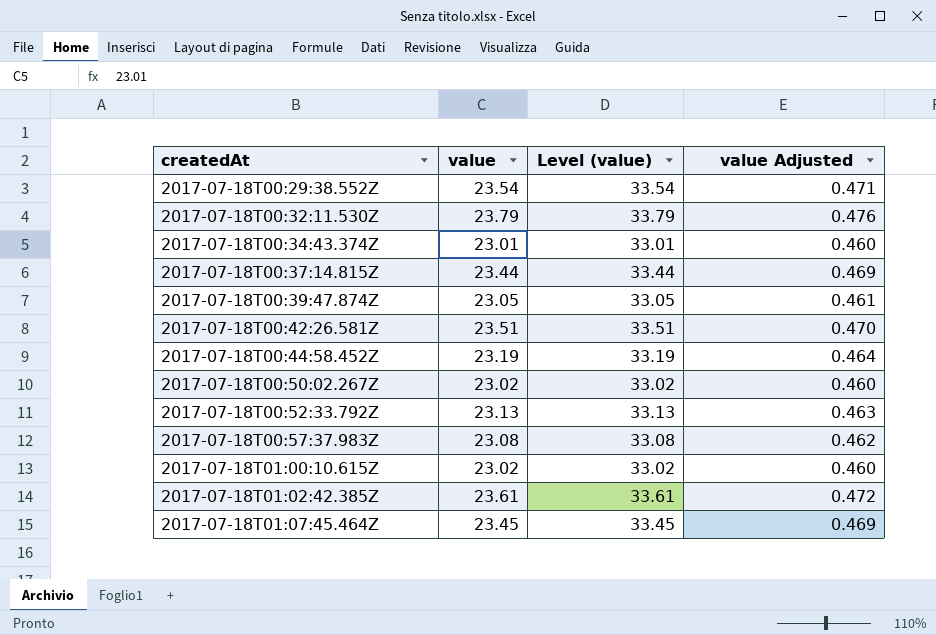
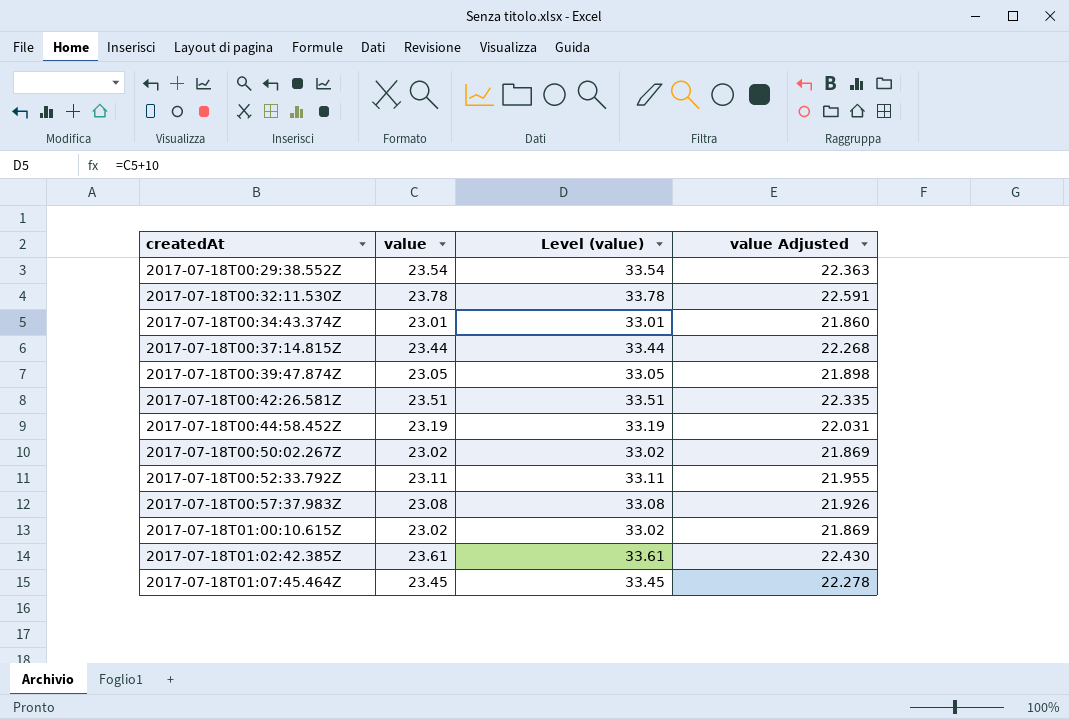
column value Adjusted | formula: [value] * 0.02 -> [value] * 0.95
2017-07-18T00:32:11.530Z | value: 23.79 -> 23.78
2017-07-18T00:32:11.530Z | Level (value): 33.79 -> 33.78
2017-07-18T00:52:33.792Z | value: 23.13 -> 23.11
2017-07-18T00:52:33.792Z | Level (value): 33.13 -> 33.11

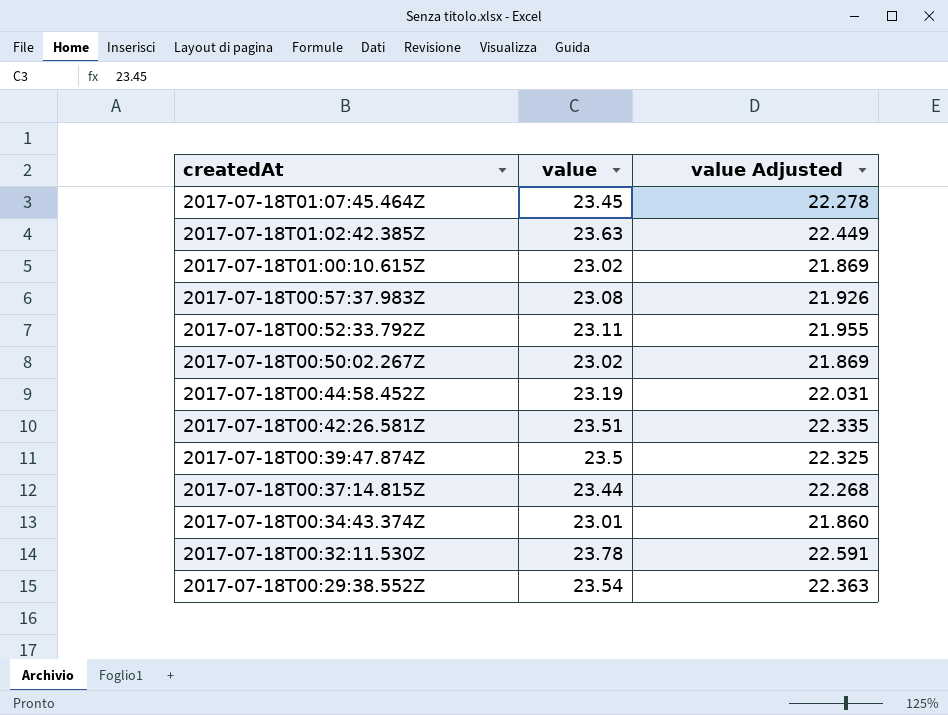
row order: createdAt ascending -> createdAt descending
column Level (value) | formula: [value] + 10 -> none
2017-07-18T01:02:42.385Z | value: 23.61 -> 23.63
2017-07-18T01:02:42.385Z | value Adjusted: 22.430 -> 22.449
2017-07-18T00:39:47.874Z | value: 23.05 -> 23.5
2017-07-18T00:39:47.874Z | value Adjusted: 21.898 -> 22.325

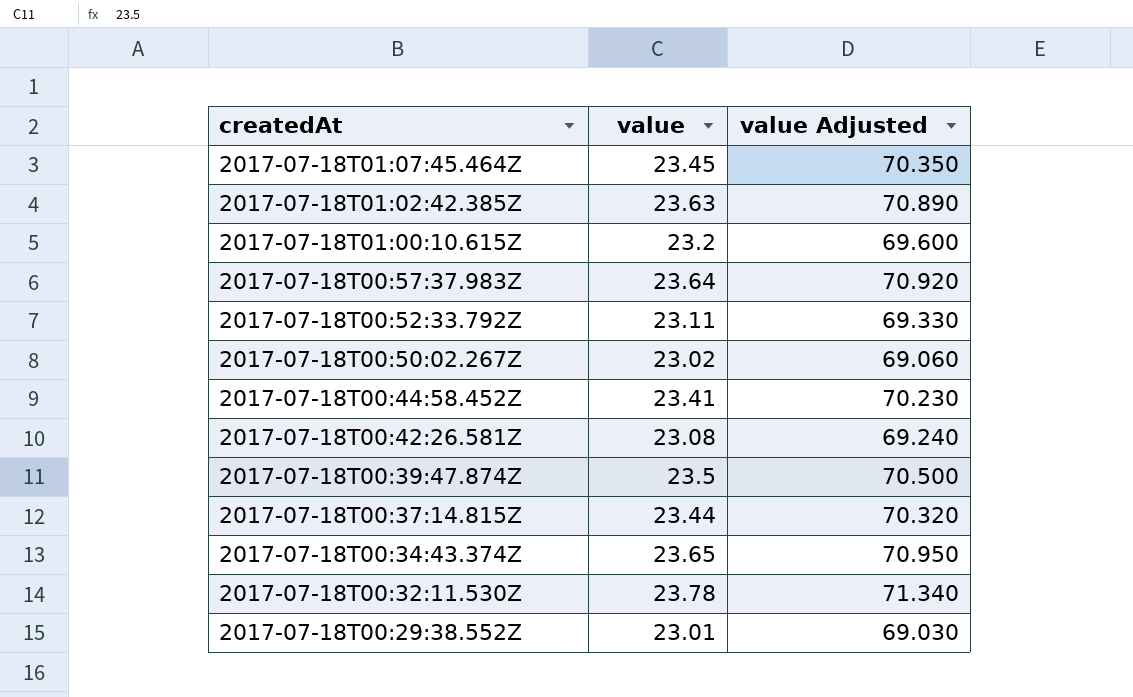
column value Adjusted | formula: [value] * 0.95 -> [value] * 3
2017-07-18T01:00:10.615Z | value: 23.02 -> 23.2
2017-07-18T00:57:37.983Z | value: 23.08 -> 23.64
2017-07-18T00:44:58.452Z | value: 23.19 -> 23.41
2017-07-18T00:42:26.581Z | value: 23.51 -> 23.08
2017-07-18T00:34:43.374Z | value: 23.01 -> 23.65
2017-07-18T00:29:38.552Z | value: 23.54 -> 23.01

